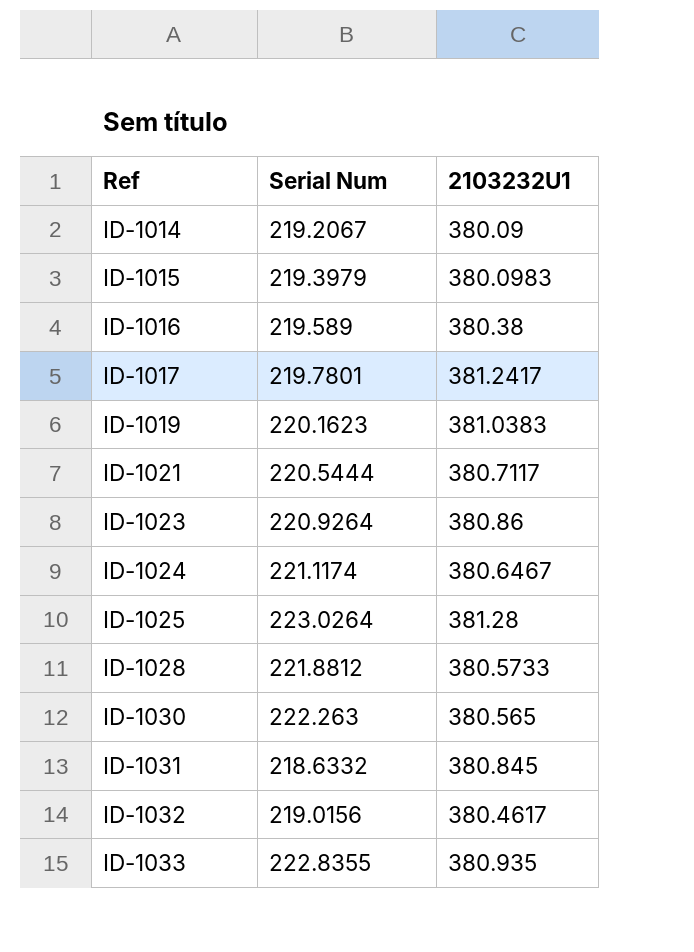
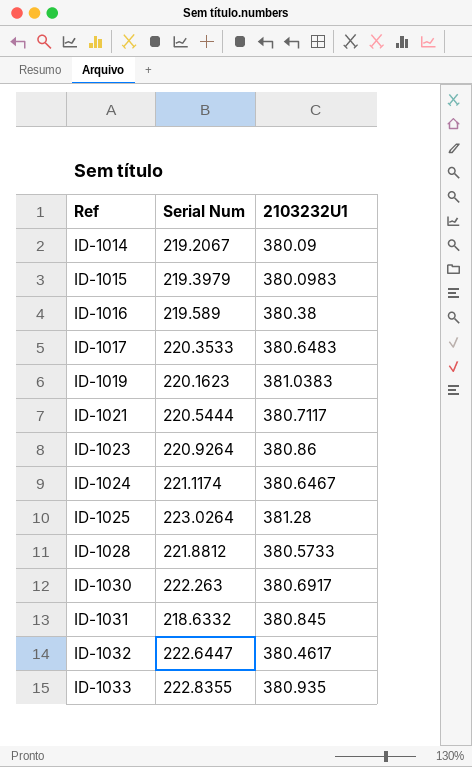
ID-1017 | Serial Num: 219.7801 -> 220.3533
ID-1017 | 2103232U1: 381.2417 -> 380.6483
ID-1030 | 2103232U1: 380.565 -> 380.6917
ID-1032 | Serial Num: 219.0156 -> 222.6447

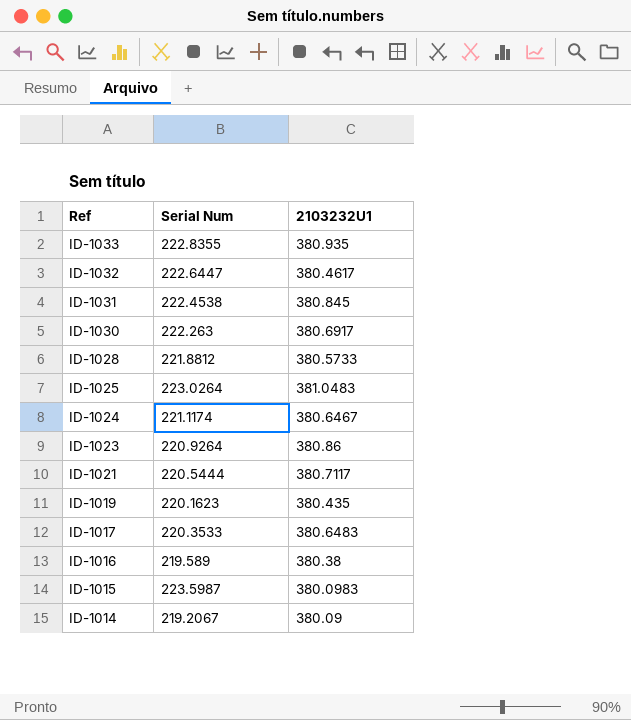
row order: Ref ascending -> Ref descending
ID-1031 | Serial Num: 218.6332 -> 222.4538
ID-1025 | 2103232U1: 381.28 -> 381.0483
ID-1019 | 2103232U1: 381.0383 -> 380.435
ID-1015 | Serial Num: 219.3979 -> 223.5987

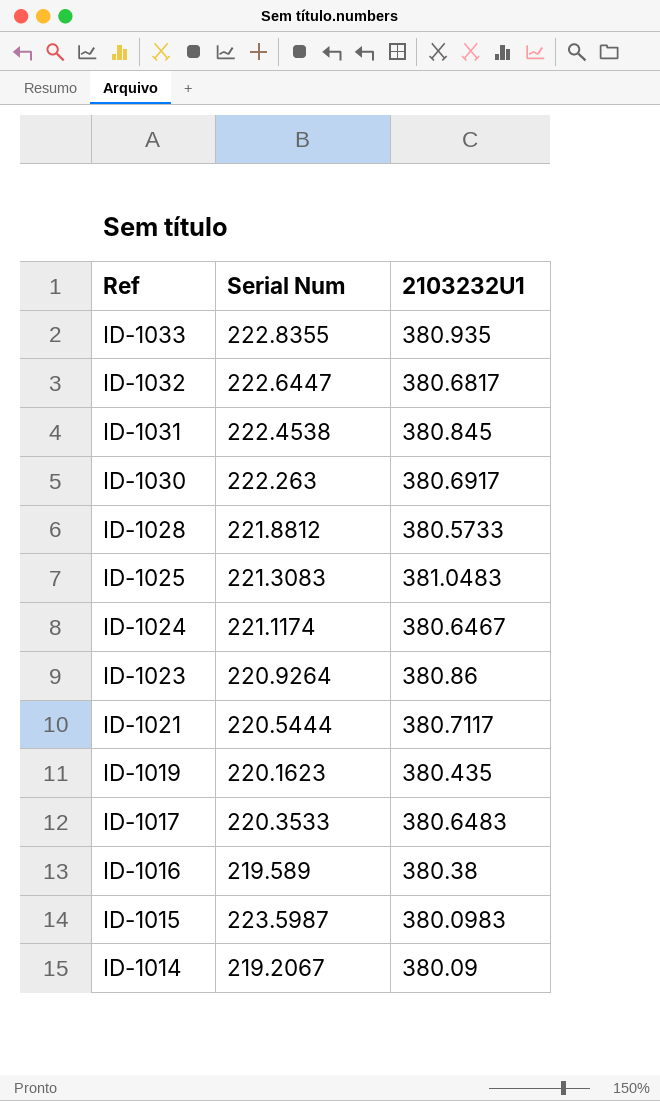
ID-1032 | 2103232U1: 380.4617 -> 380.6817
ID-1025 | Serial Num: 223.0264 -> 221.3083

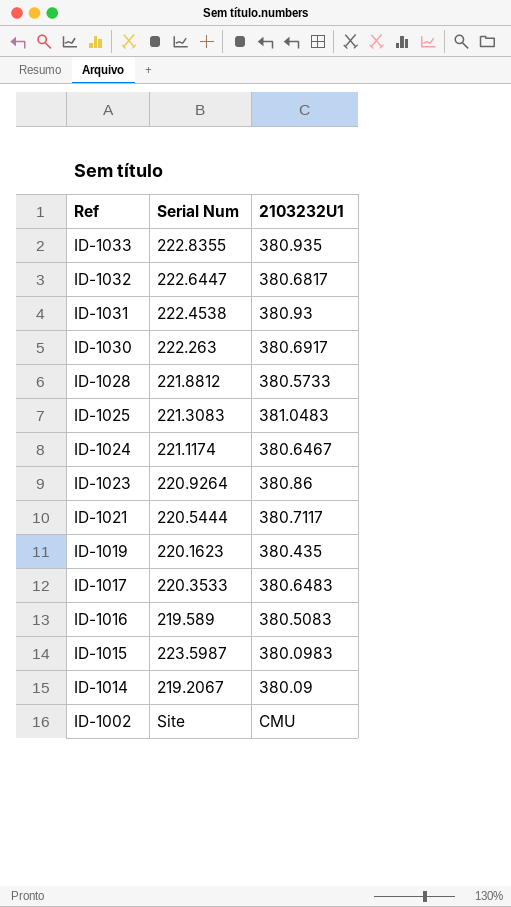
ID-1031 | 2103232U1: 380.845 -> 380.93
ID-1016 | 2103232U1: 380.38 -> 380.5083
row ID-1002: none -> Site | CMU

